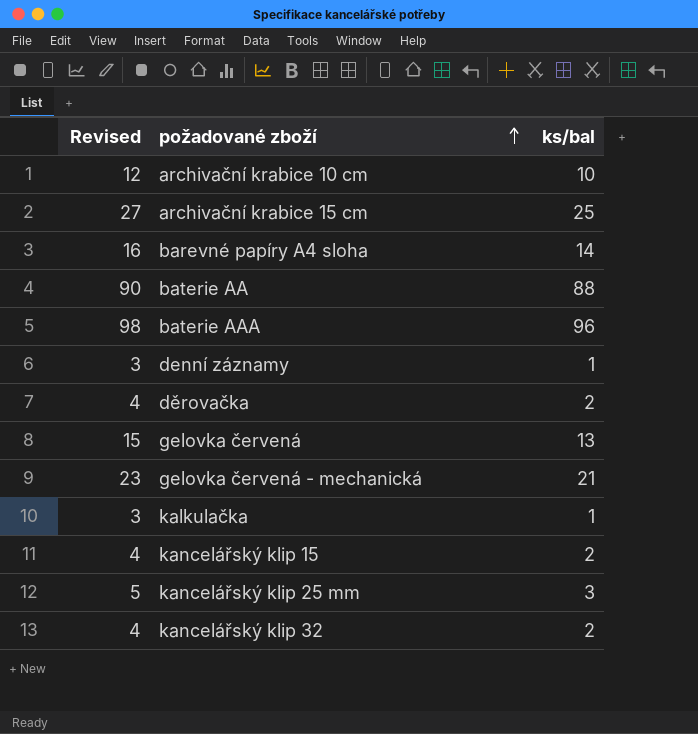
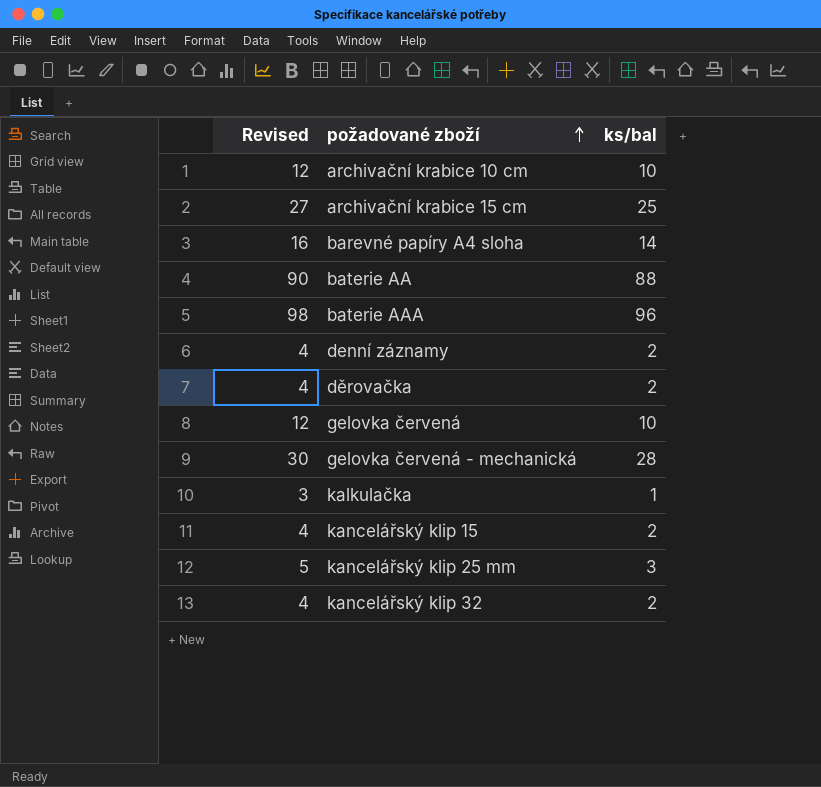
denní záznamy | Revised: 3 -> 4
denní záznamy | ks/bal: 1 -> 2
gelovka červená | Revised: 15 -> 12
gelovka červená | ks/bal: 13 -> 10
gelovka červená - mechanická | Revised: 23 -> 30
gelovka červená - mechanická | ks/bal: 21 -> 28

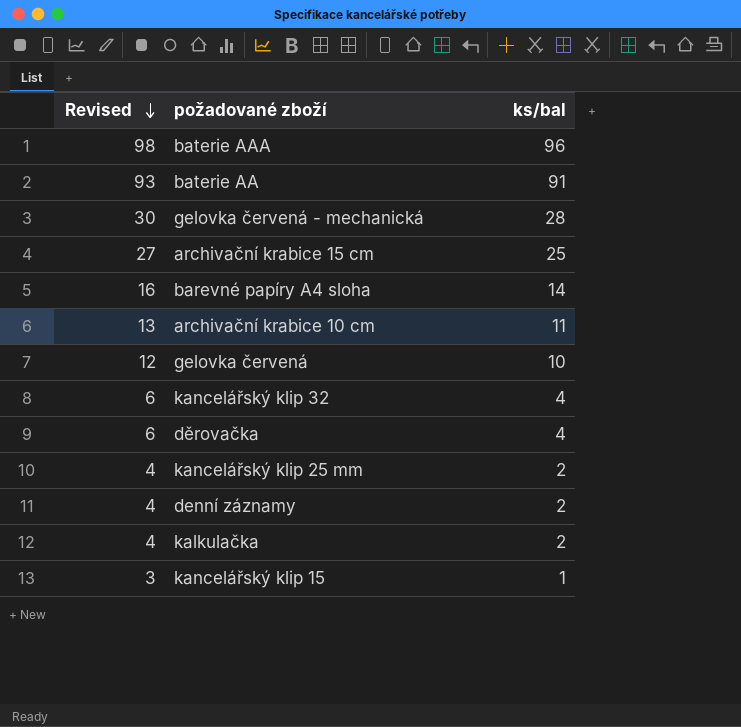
row order: požadované zboží ascending -> Revised descending
baterie AA | Revised: 90 -> 93
baterie AA | ks/bal: 88 -> 91
archivační krabice 10 cm | Revised: 12 -> 13
archivační krabice 10 cm | ks/bal: 10 -> 11
kancelářský klip 32 | Revised: 4 -> 6
kancelářský klip 32 | ks/bal: 2 -> 4
děrovačka | Revised: 4 -> 6
děrovačka | ks/bal: 2 -> 4
kancelářský klip 25 mm | Revised: 5 -> 4
kancelářský klip 25 mm | ks/bal: 3 -> 2
kalkulačka | Revised: 3 -> 4
kalkulačka | ks/bal: 1 -> 2
kancelářský klip 15 | Revised: 4 -> 3
kancelářský klip 15 | ks/bal: 2 -> 1

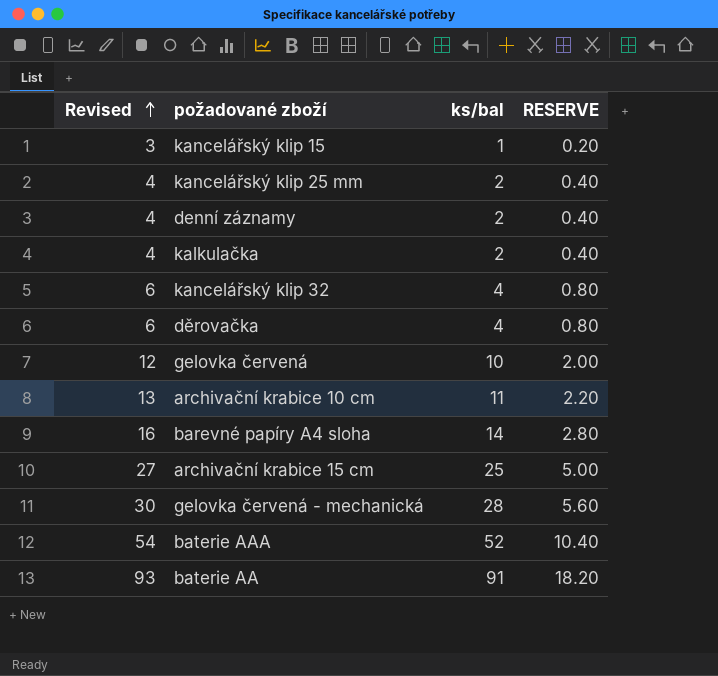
row order: Revised descending -> Revised ascending
column RESERVE | formula: none -> [ks/bal] * 0.2
baterie AAA | Revised: 98 -> 54
baterie AAA | ks/bal: 96 -> 52

